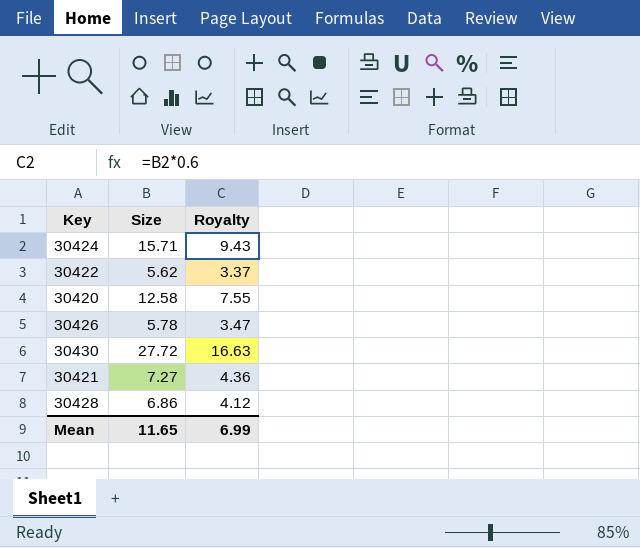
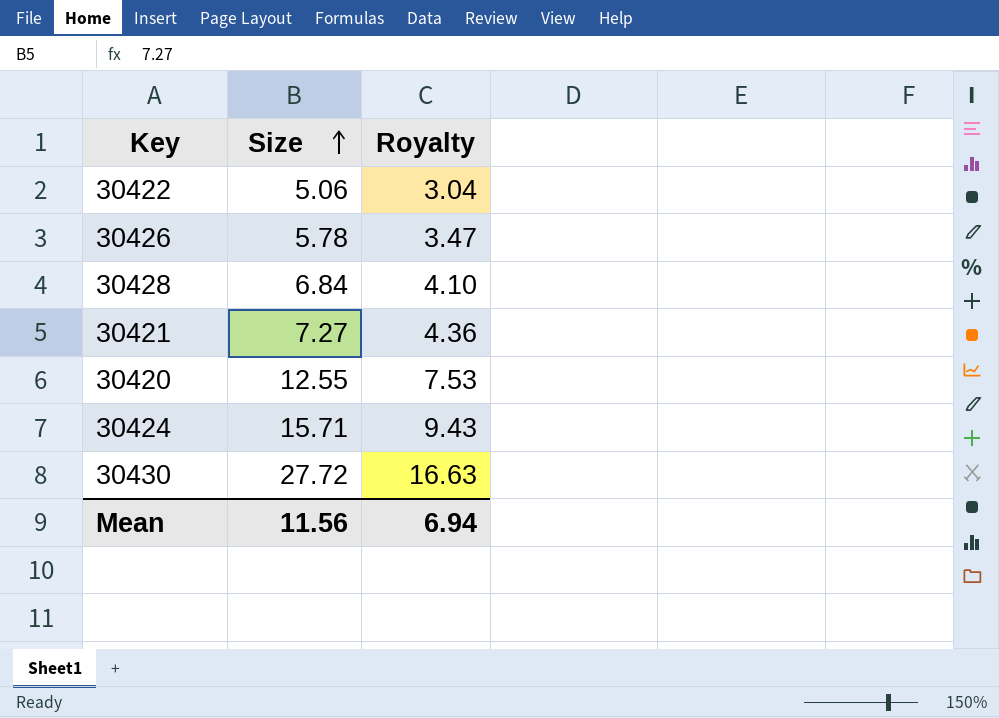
row order: none -> Size ascending
30422 | Size: 5.62 -> 5.06
30422 | Royalty: 3.37 -> 3.04
30428 | Size: 6.86 -> 6.84
30428 | Royalty: 4.12 -> 4.10
30420 | Size: 12.58 -> 12.55
30420 | Royalty: 7.55 -> 7.53
Mean | Size: 11.65 -> 11.56
Mean | Royalty: 6.99 -> 6.94

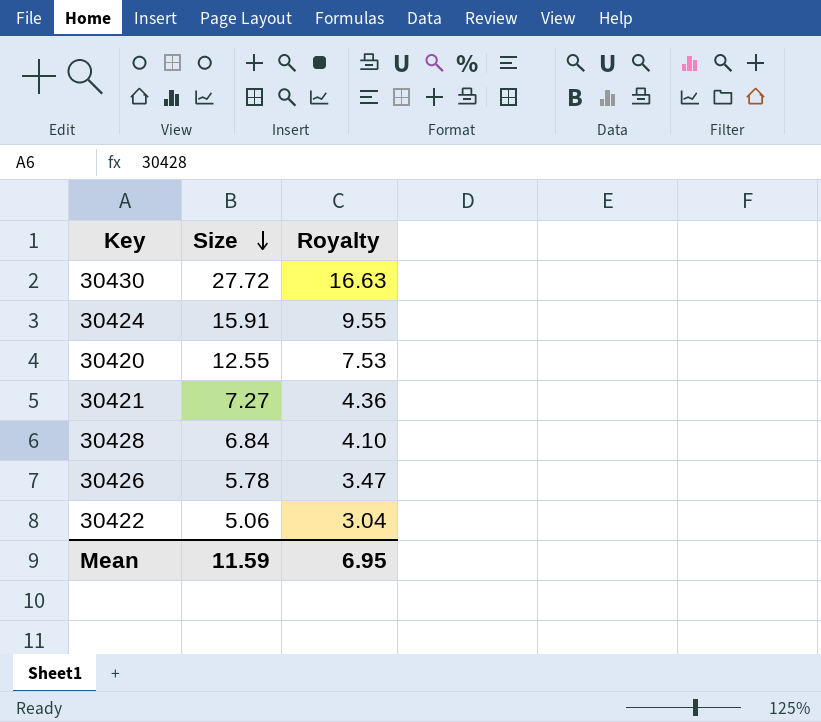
row order: Size ascending -> Size descending
30424 | Size: 15.71 -> 15.91
30424 | Royalty: 9.43 -> 9.55
Mean | Size: 11.56 -> 11.59
Mean | Royalty: 6.94 -> 6.95

